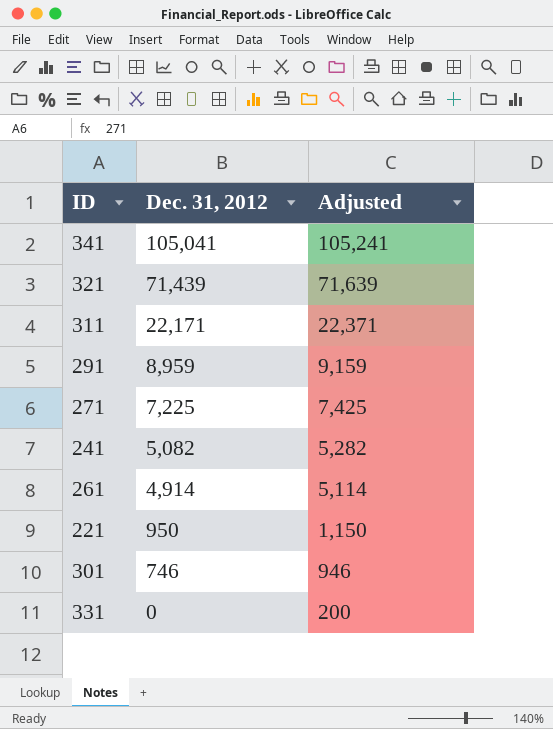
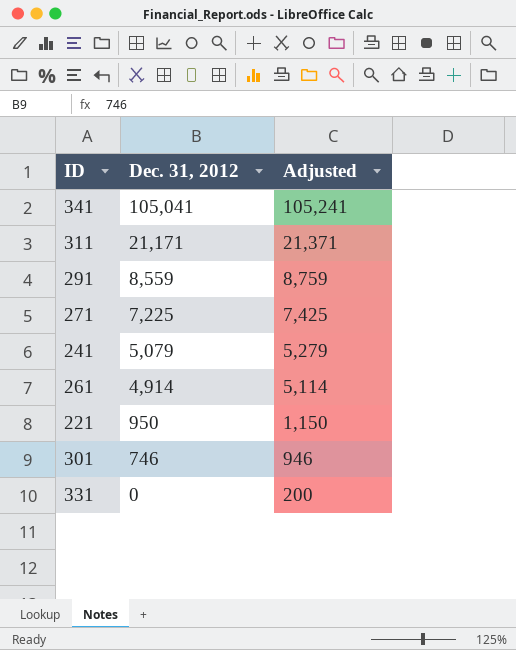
row 321: 71,439 | 71,639 -> none
311 | Dec. 31, 2012: 22,171 -> 21,171
311 | Adjusted: 22,371 -> 21,371
291 | Dec. 31, 2012: 8,959 -> 8,559
291 | Adjusted: 9,159 -> 8,759
241 | Dec. 31, 2012: 5,082 -> 5,079
241 | Adjusted: 5,282 -> 5,279

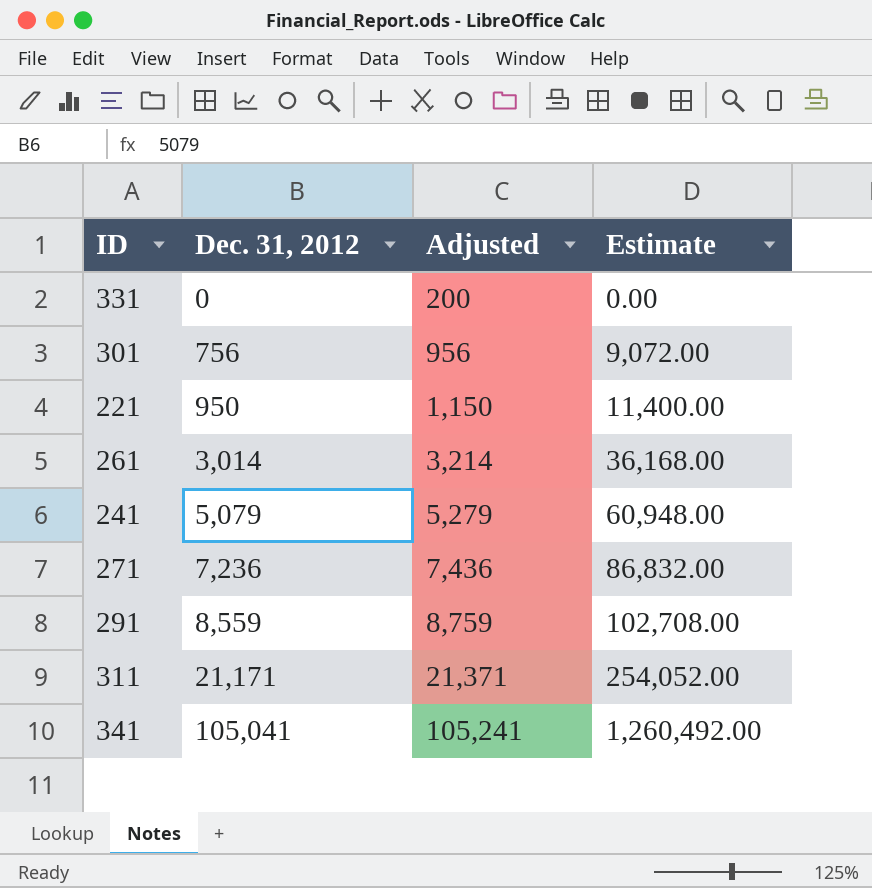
row order: Dec. 31, 2012 descending -> Dec. 31, 2012 ascending
column Estimate | formula: none -> [Dec. 31, 2012] * 12
301 | Dec. 31, 2012: 746 -> 756
301 | Adjusted: 946 -> 956
261 | Dec. 31, 2012: 4,914 -> 3,014
261 | Adjusted: 5,114 -> 3,214
271 | Dec. 31, 2012: 7,225 -> 7,236
271 | Adjusted: 7,425 -> 7,436

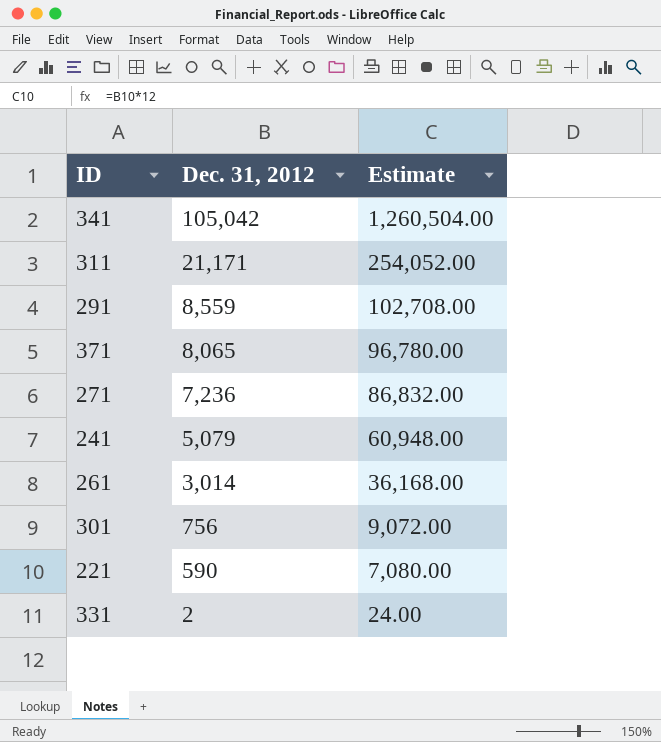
row order: Dec. 31, 2012 ascending -> Dec. 31, 2012 descending
column Adjusted | formula: [Dec. 31, 2012] + 200 -> none
341 | Dec. 31, 2012: 105,041 -> 105,042
341 | Estimate: 1,260,492.00 -> 1,260,504.00
row 371: none -> 8,065 | 96,780.00
221 | Dec. 31, 2012: 950 -> 590
221 | Estimate: 11,400.00 -> 7,080.00
331 | Dec. 31, 2012: 0 -> 2
331 | Estimate: 0.00 -> 24.00

